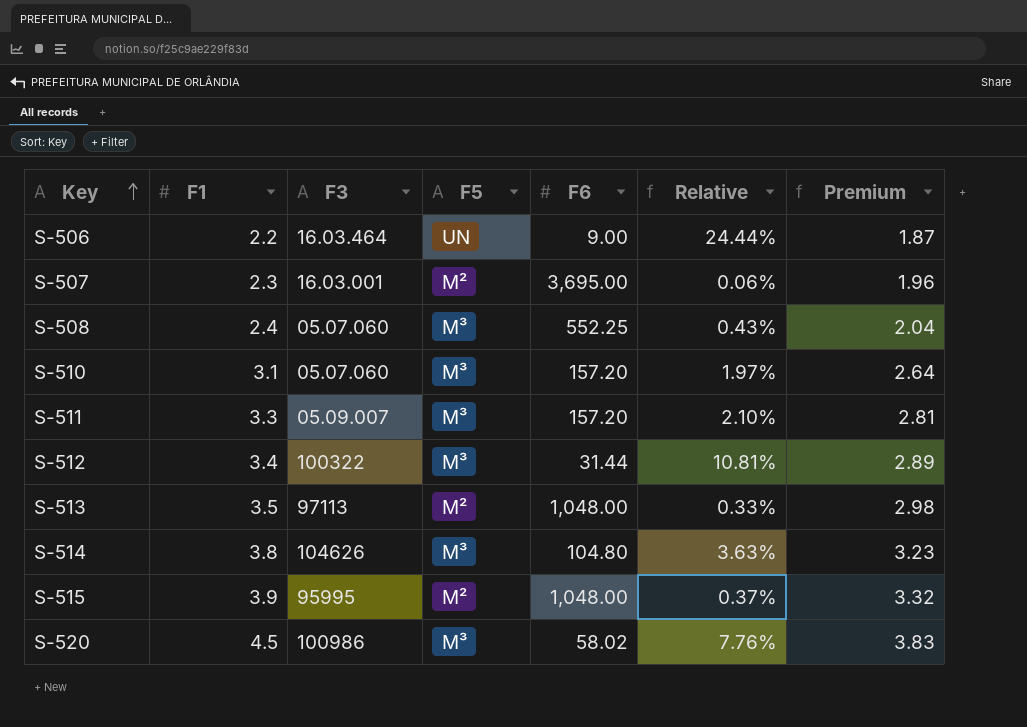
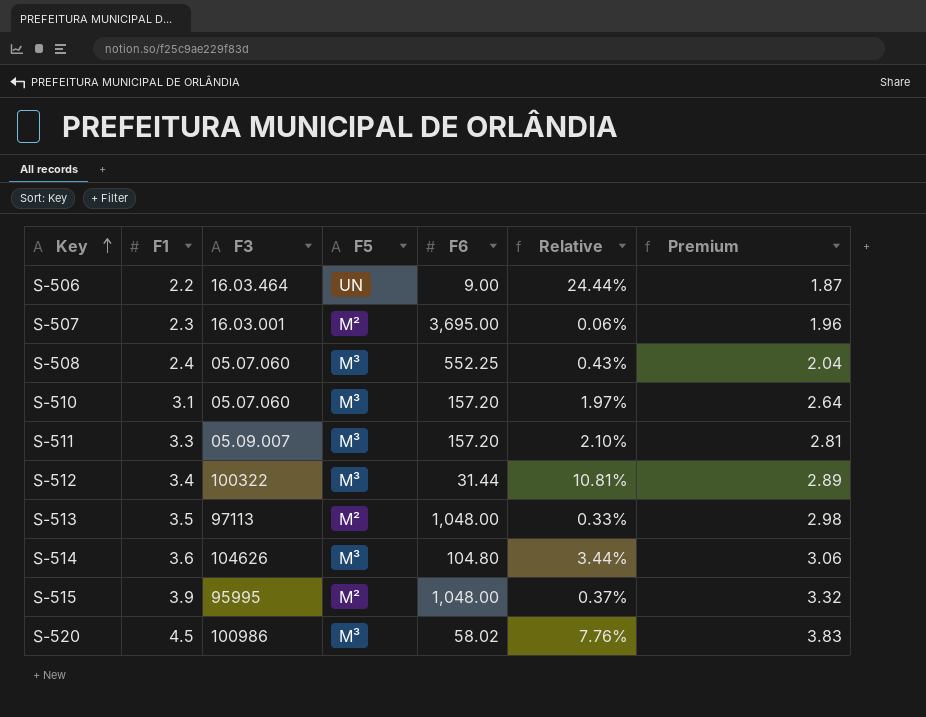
S-514 | F1: 3.8 -> 3.6
S-514 | Relative: 3.63% -> 3.44%
S-514 | Premium: 3.23 -> 3.06

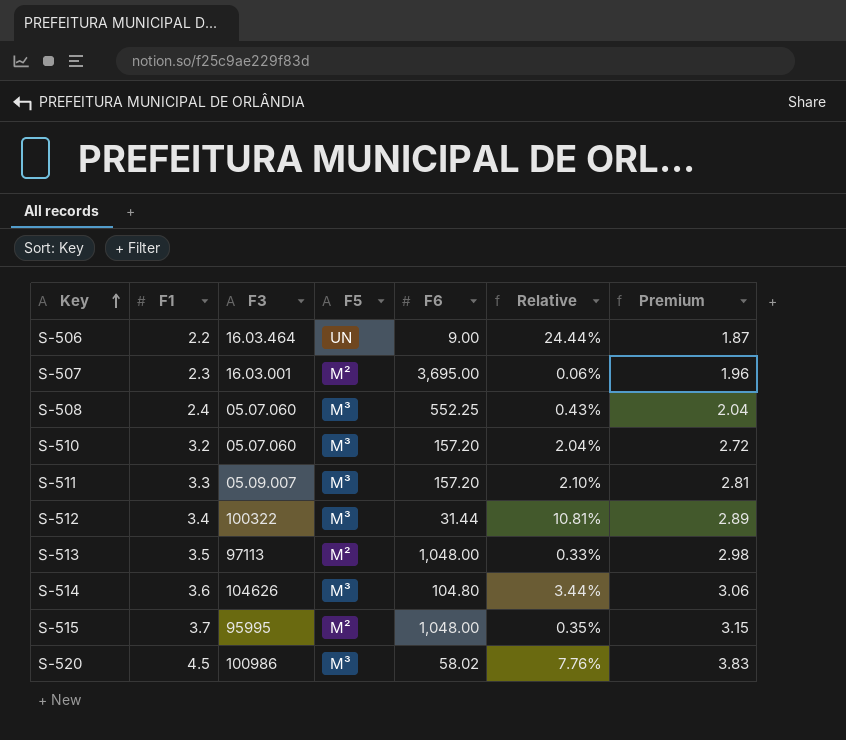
S-510 | F1: 3.1 -> 3.2
S-510 | Relative: 1.97% -> 2.04%
S-510 | Premium: 2.64 -> 2.72
S-515 | F1: 3.9 -> 3.7
S-515 | Relative: 0.37% -> 0.35%
S-515 | Premium: 3.32 -> 3.15

